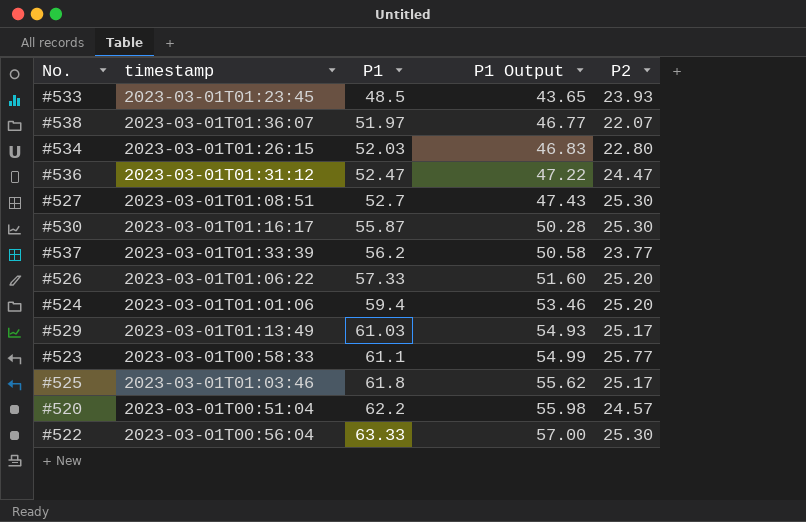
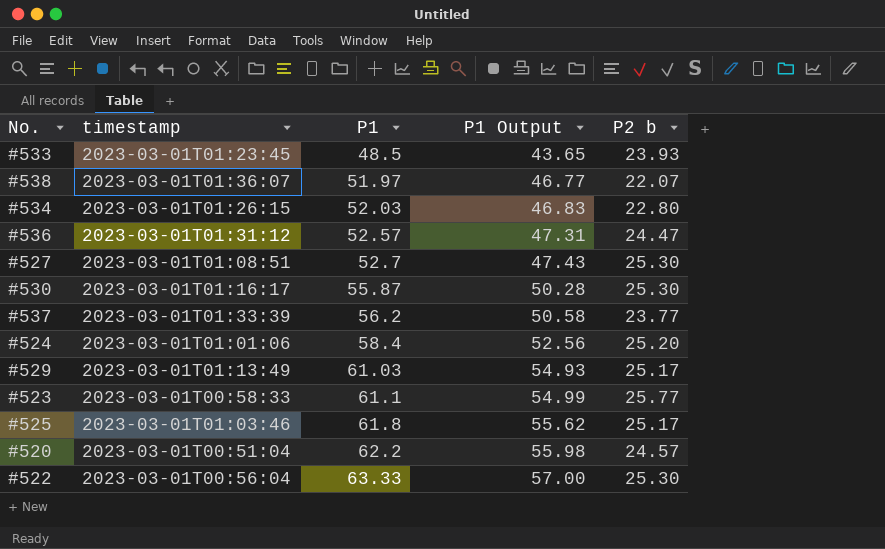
column name: P2 -> P2 b
row #526: 2023-03-01T01:06:22 | 57.33 | 51.60 | 25.20 -> none
#536 | P1: 52.47 -> 52.57
#536 | P1 Output: 47.22 -> 47.31
#524 | P1: 59.4 -> 58.4
#524 | P1 Output: 53.46 -> 52.56

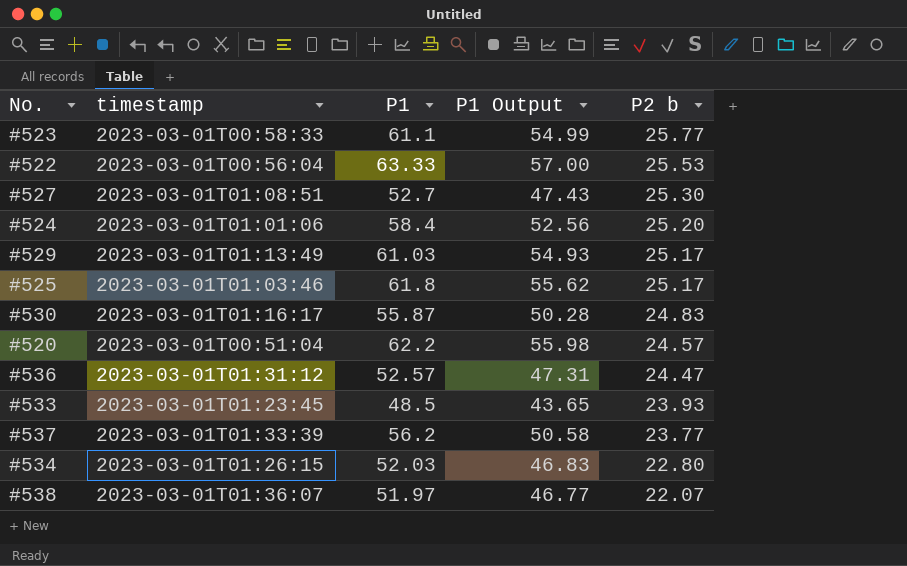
row order: P1 ascending -> P2 b descending
#522 | P2 b: 25.30 -> 25.53
#530 | P2 b: 25.30 -> 24.83

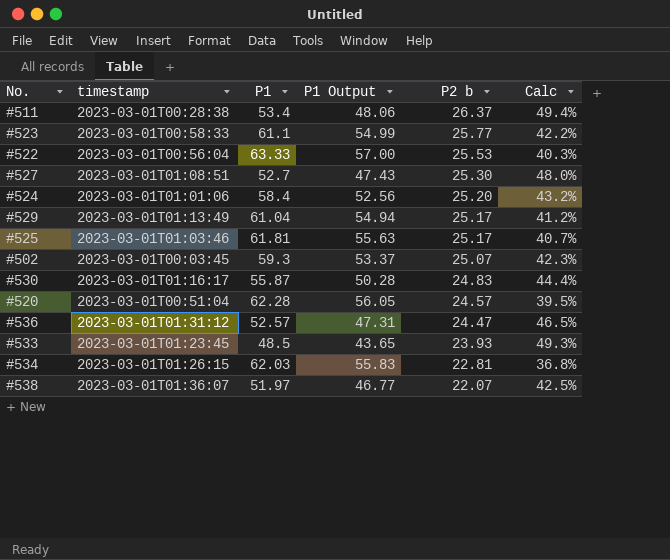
column Calc | formula: none -> [P2 b] / [P1]
row #537: 2023-03-01T01:33:39 | 56.2 | 50.58 | 23.77 -> none
row #511: none -> 2023-03-01T00:28:38 | 53.4 | 48.06 | 26.37 | 49.4%
#529 | P1: 61.03 -> 61.04
#529 | P1 Output: 54.93 -> 54.94
#525 | P1: 61.8 -> 61.81
#525 | P1 Output: 55.62 -> 55.63
row #502: none -> 2023-03-01T00:03:45 | 59.3 | 53.37 | 25.07 | 42.3%
#520 | P1: 62.2 -> 62.28
#520 | P1 Output: 55.98 -> 56.05
#534 | P1: 52.03 -> 62.03
#534 | P1 Output: 46.83 -> 55.83
#534 | P2 b: 22.80 -> 22.81

